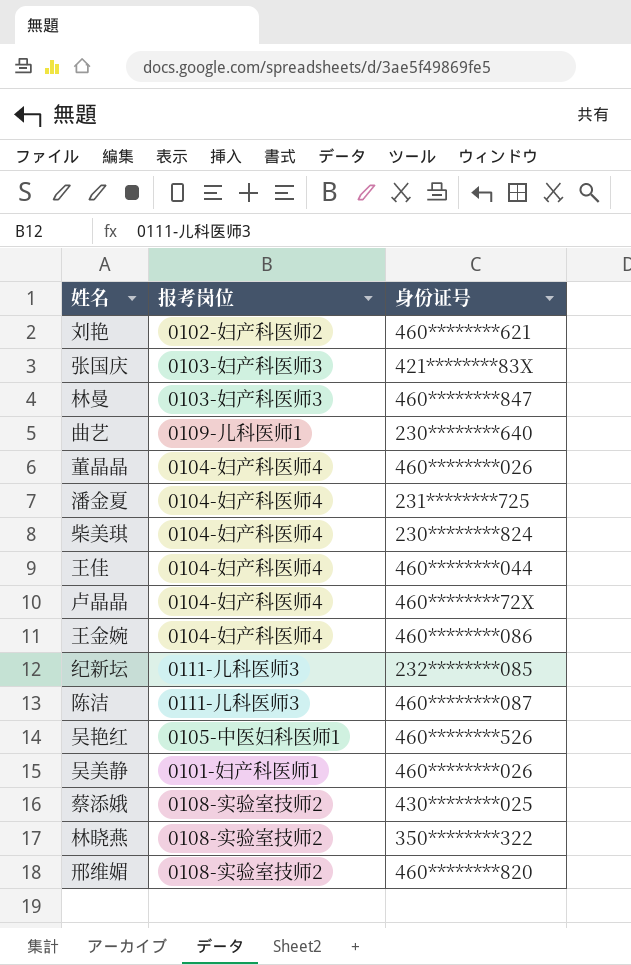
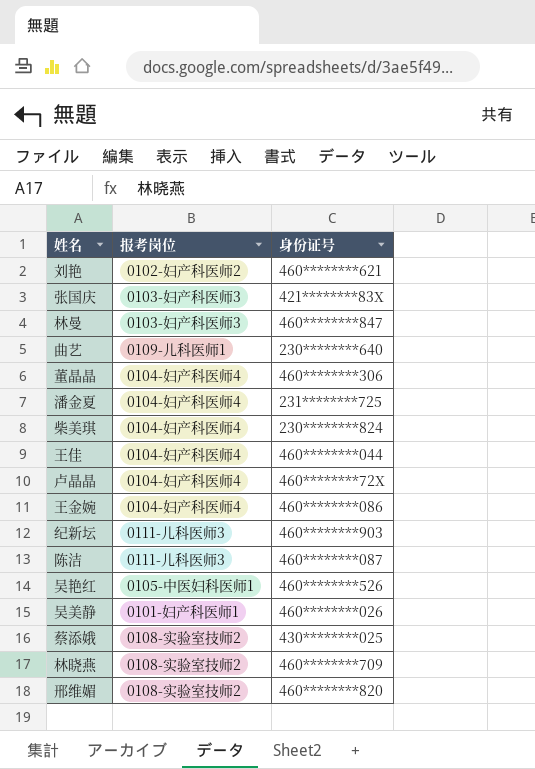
董晶晶 | 身份证号: 460********026 -> 460********306
纪新坛 | 身份证号: 232********085 -> 460********903
林晓燕 | 身份证号: 350********322 -> 460********709

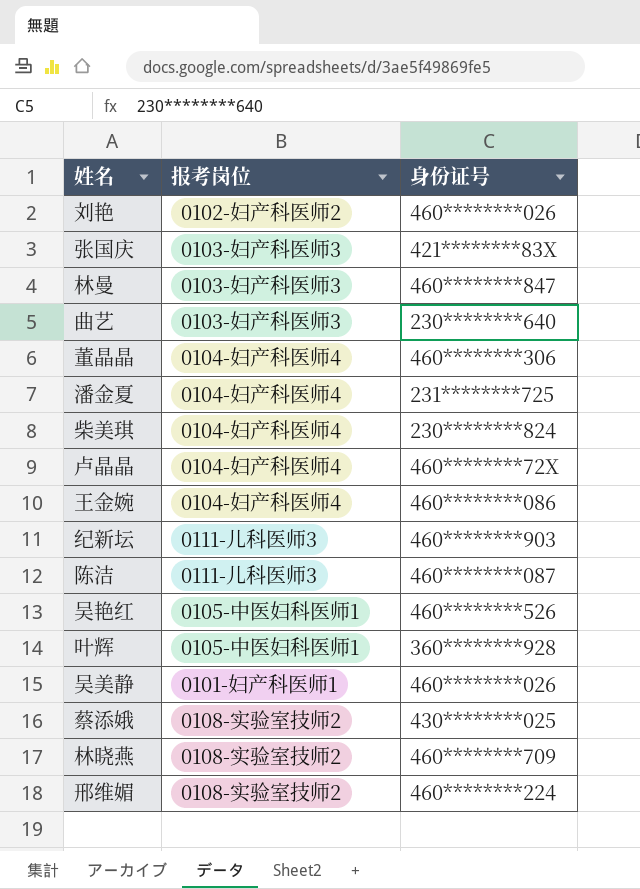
row 王佳: 0104-妇产科医师4 | 460********044 -> none
刘艳 | 身份证号: 460********621 -> 460********026
曲艺 | 报考岗位: 0109-儿科医师1 -> 0103-妇产科医师3
row 叶辉: none -> 0105-中医妇科医师1 | 360********928
邢维媚 | 身份证号: 460********820 -> 460********224

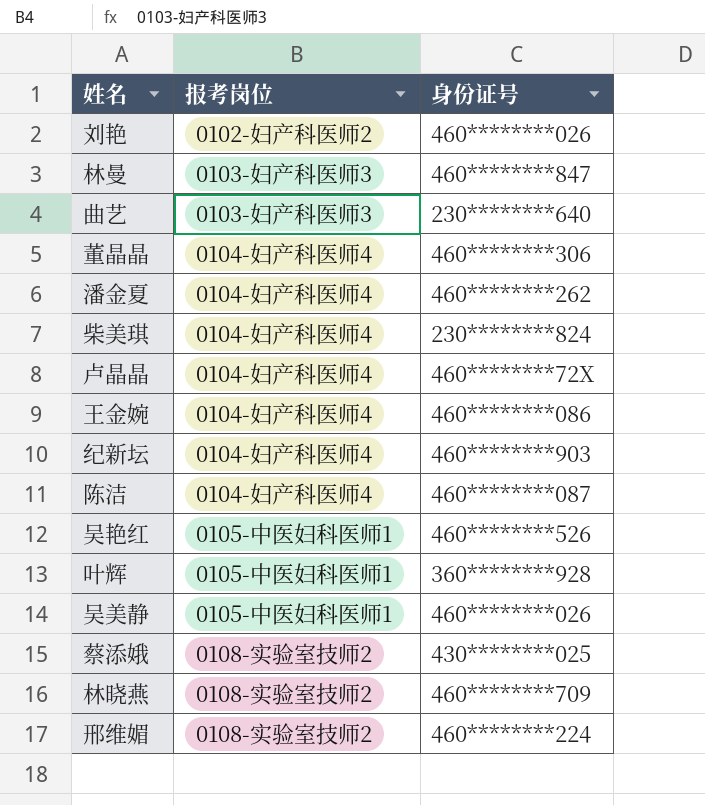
row 张国庆: 0103-妇产科医师3 | 421********83X -> none
潘金夏 | 身份证号: 231********725 -> 460********262
纪新坛 | 报考岗位: 0111-儿科医师3 -> 0104-妇产科医师4
陈洁 | 报考岗位: 0111-儿科医师3 -> 0104-妇产科医师4
吴美静 | 报考岗位: 0101-妇产科医师1 -> 0105-中医妇科医师1

